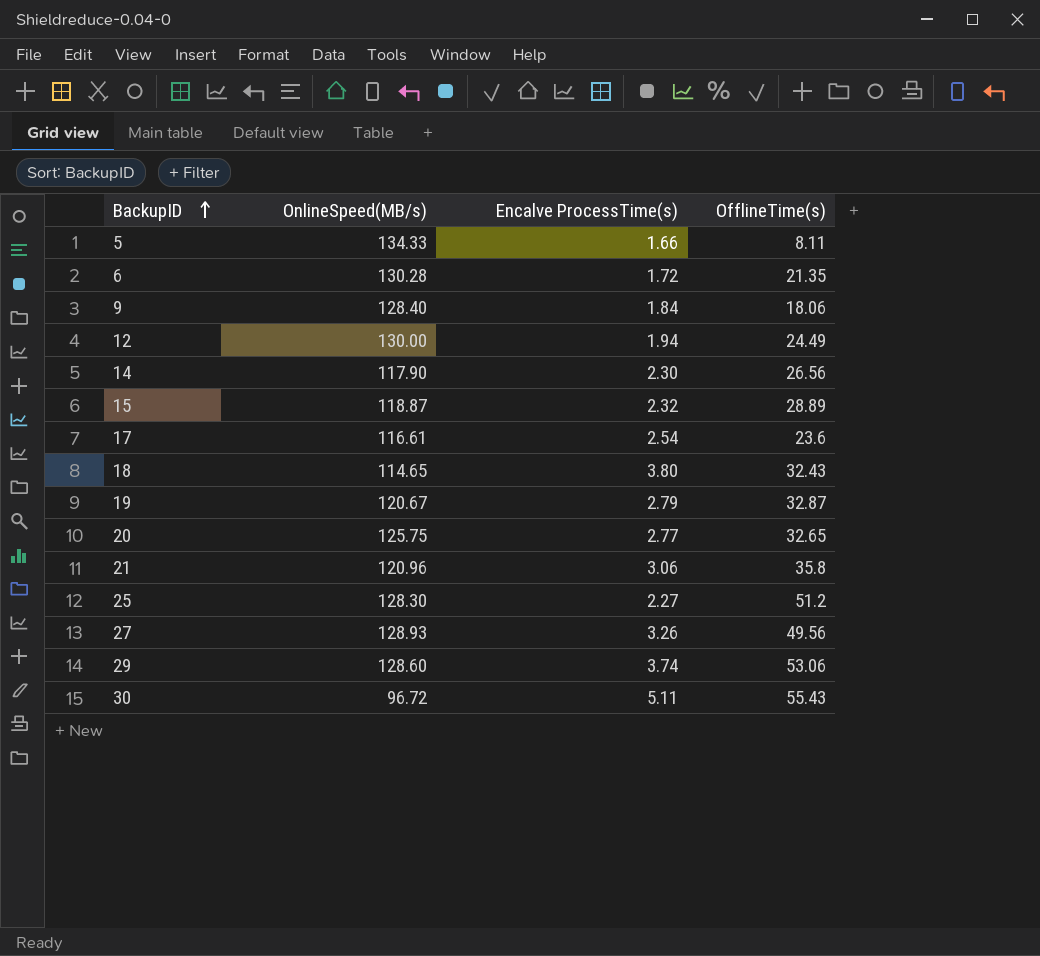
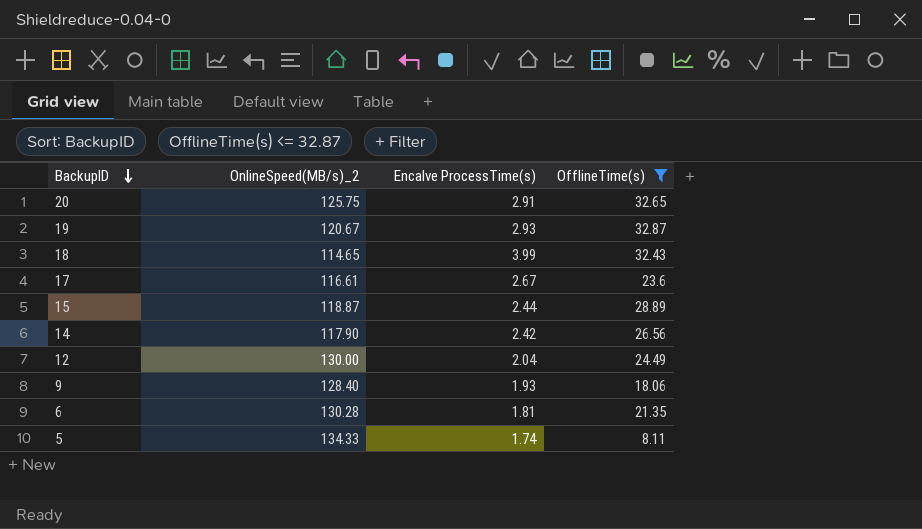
filter: none -> OfflineTime(s) <= 32.87
row order: BackupID ascending -> BackupID descending
column name: OnlineSpeed(MB/s) -> OnlineSpeed(MB/s)_2
20 | Encalve ProcessTime(s): 2.77 -> 2.91
19 | Encalve ProcessTime(s): 2.79 -> 2.93
18 | Encalve ProcessTime(s): 3.80 -> 3.99
17 | Encalve ProcessTime(s): 2.54 -> 2.67
15 | Encalve ProcessTime(s): 2.32 -> 2.44
14 | Encalve ProcessTime(s): 2.30 -> 2.42
12 | Encalve ProcessTime(s): 1.94 -> 2.04
9 | Encalve ProcessTime(s): 1.84 -> 1.93
6 | Encalve ProcessTime(s): 1.72 -> 1.81
5 | Encalve ProcessTime(s): 1.66 -> 1.74

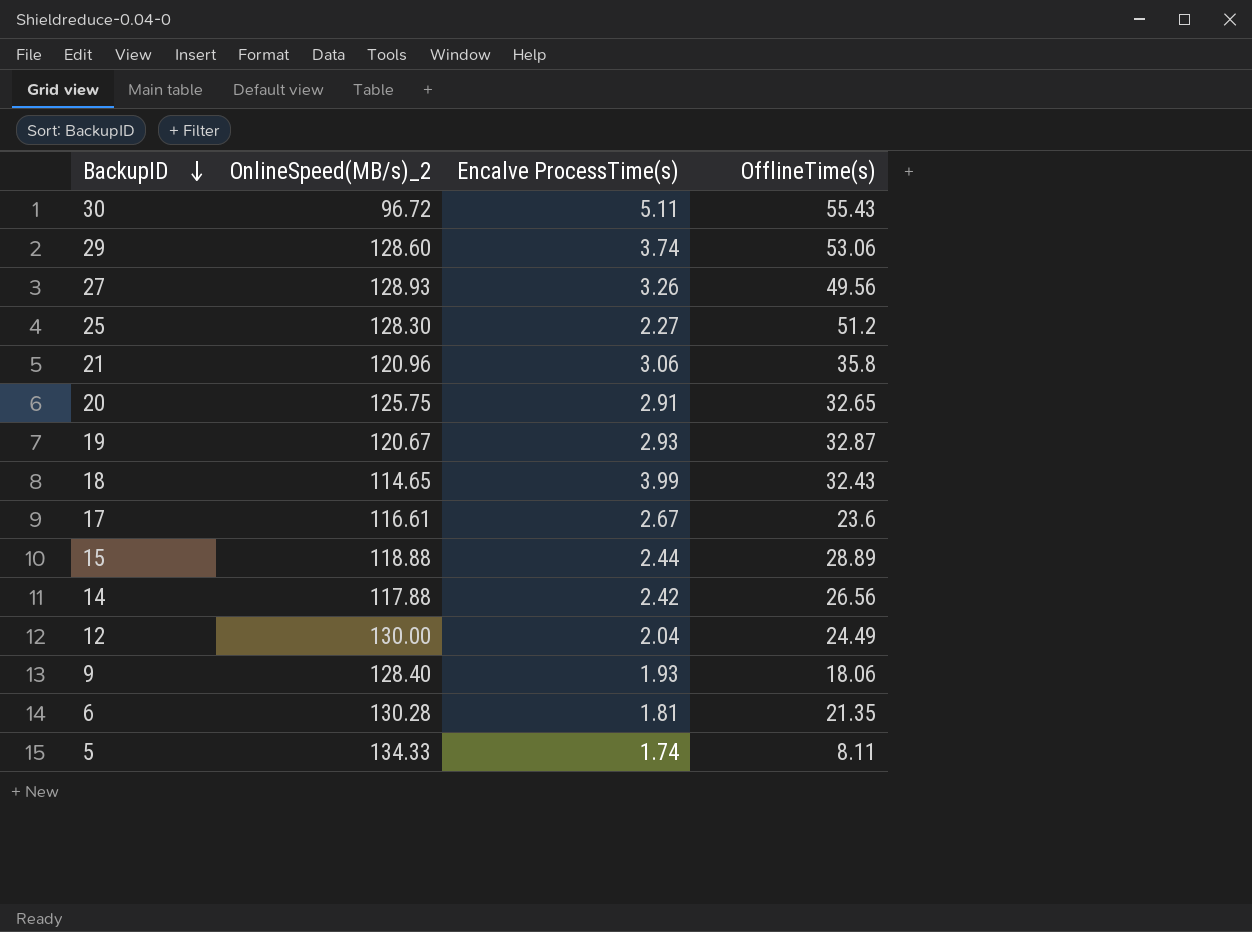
filter: OfflineTime(s) <= 32.87 -> none
15 | OnlineSpeed(MB/s)_2: 118.87 -> 118.88
14 | OnlineSpeed(MB/s)_2: 117.90 -> 117.88

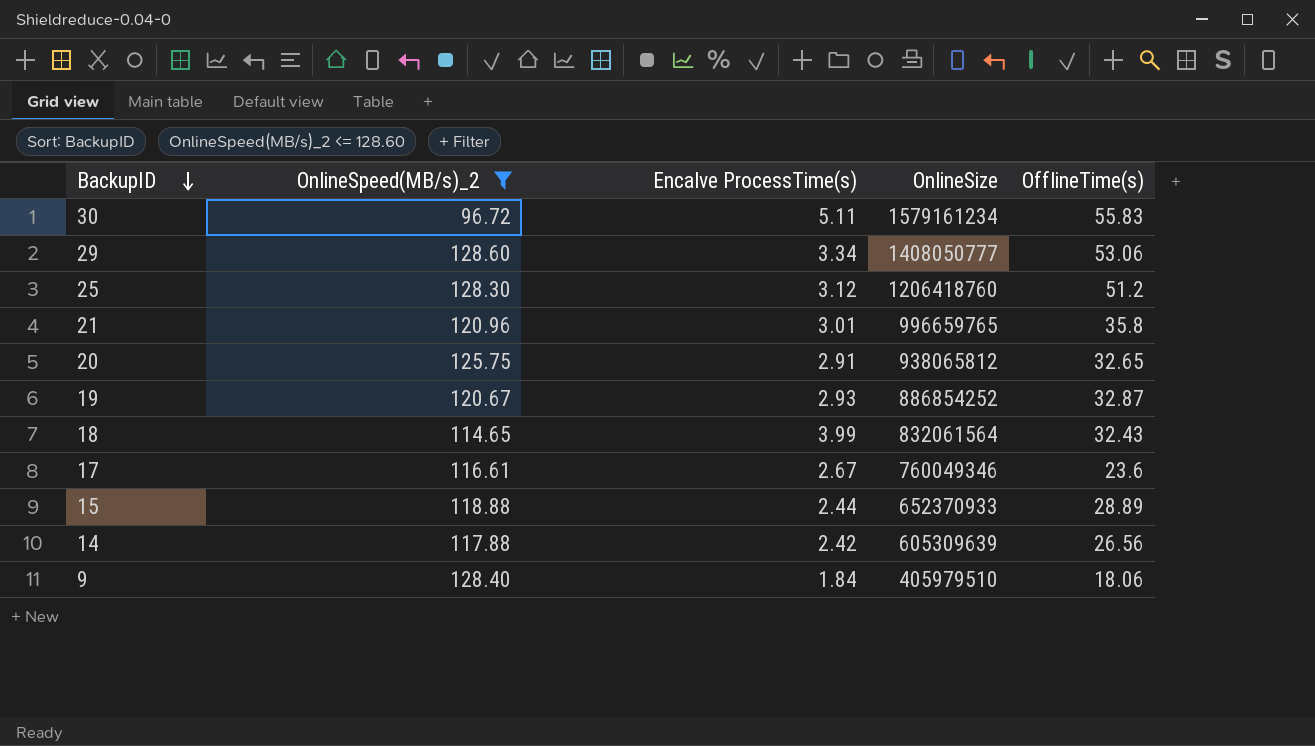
filter: none -> OnlineSpeed(MB/s)_2 <= 128.60
column OnlineSize | position: none -> 4
30 | OfflineTime(s): 55.43 -> 55.83
29 | Encalve ProcessTime(s): 3.74 -> 3.34
25 | Encalve ProcessTime(s): 2.27 -> 3.12
21 | Encalve ProcessTime(s): 3.06 -> 3.01
9 | Encalve ProcessTime(s): 1.93 -> 1.84

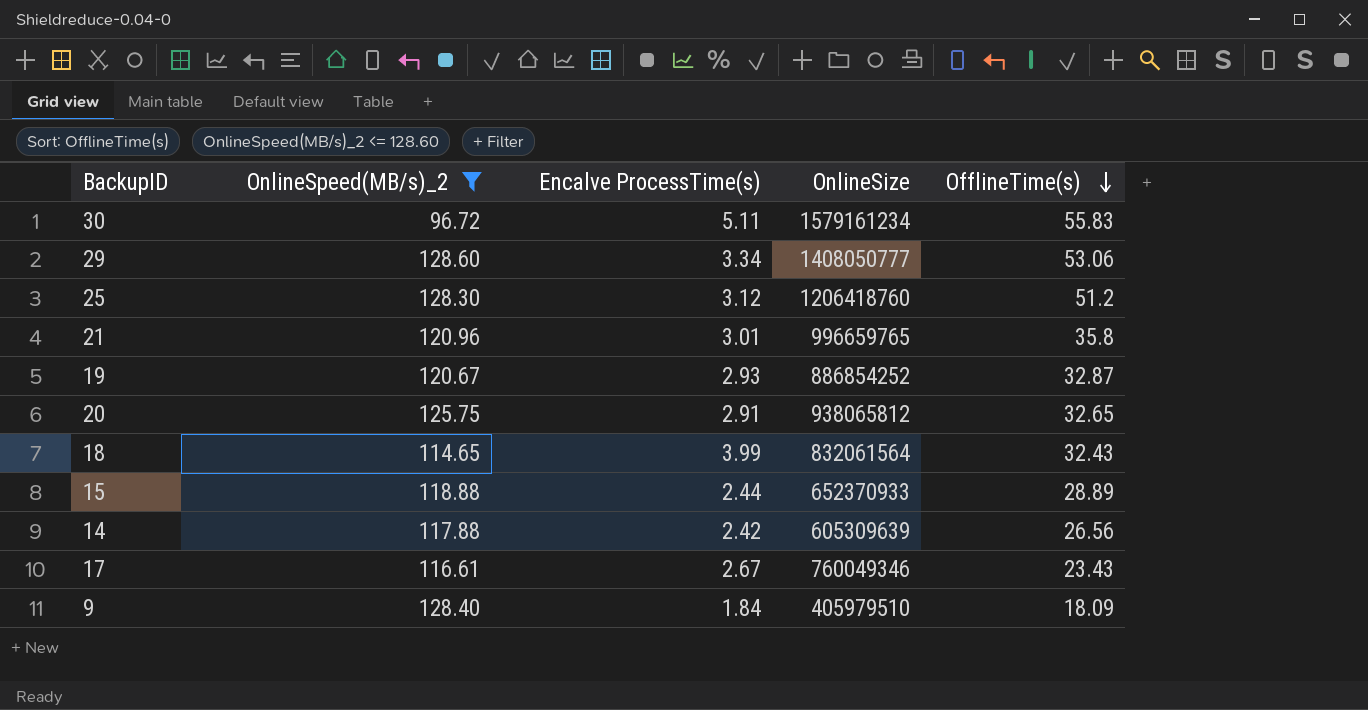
row order: BackupID descending -> OfflineTime(s) descending
17 | OfflineTime(s): 23.6 -> 23.43
9 | OfflineTime(s): 18.06 -> 18.09

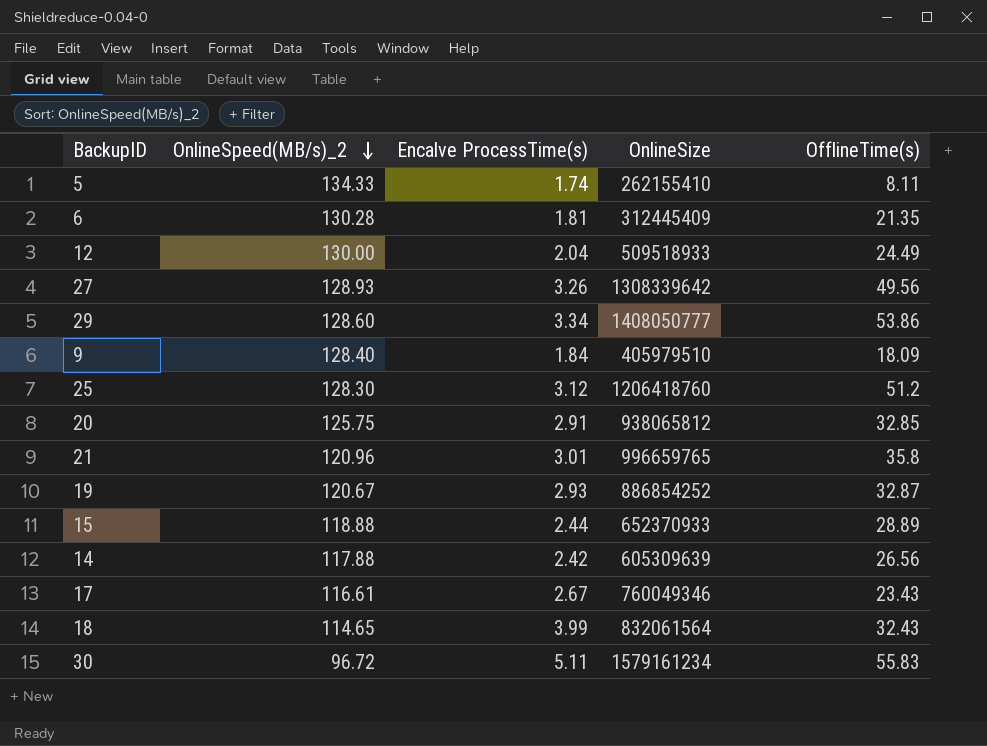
filter: OnlineSpeed(MB/s)_2 <= 128.60 -> none
row order: OfflineTime(s) descending -> OnlineSpeed(MB/s)_2 descending
29 | OfflineTime(s): 53.06 -> 53.86
20 | OfflineTime(s): 32.65 -> 32.85

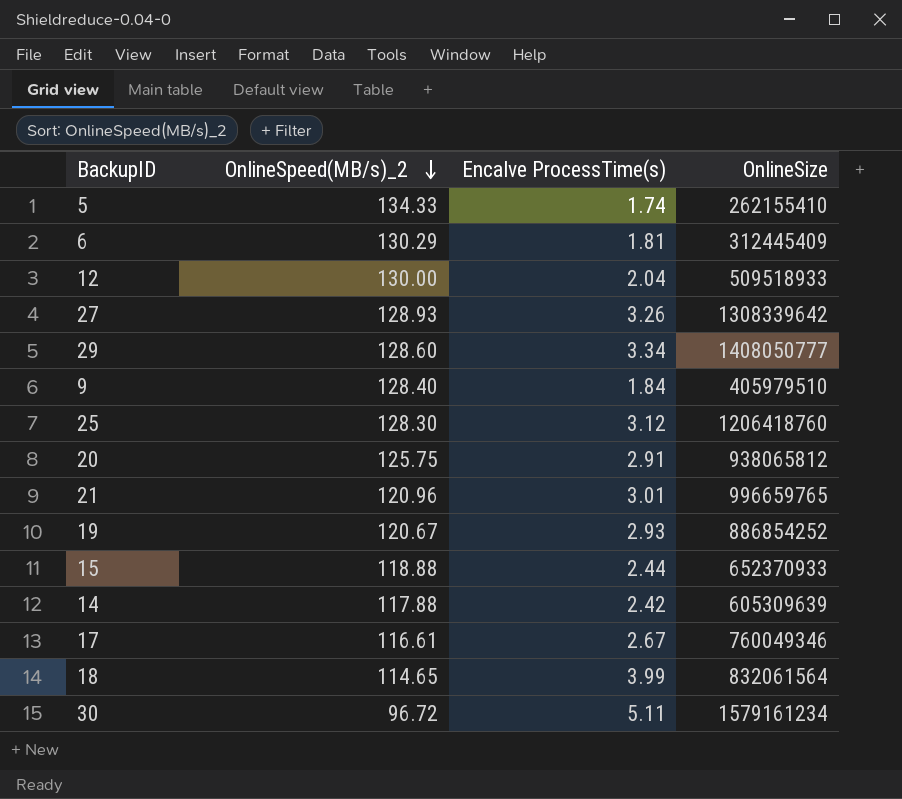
column OfflineTime(s) | position: 5 -> none
6 | OnlineSpeed(MB/s)_2: 130.28 -> 130.29

